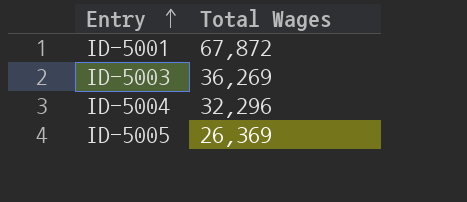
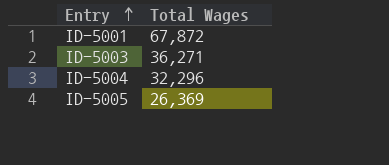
ID-5003 | Total Wages: 36,269 -> 36,271

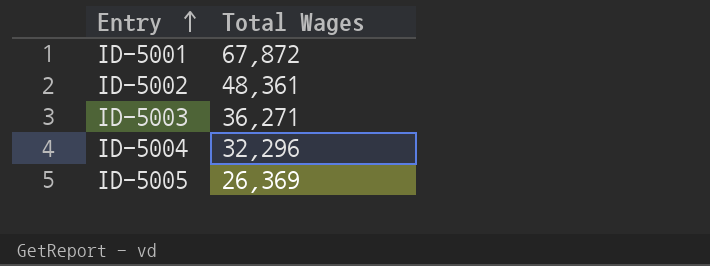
row ID-5002: none -> 48,361

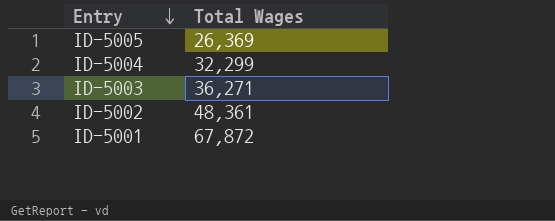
row order: Entry ascending -> Entry descending
ID-5004 | Total Wages: 32,296 -> 32,299

